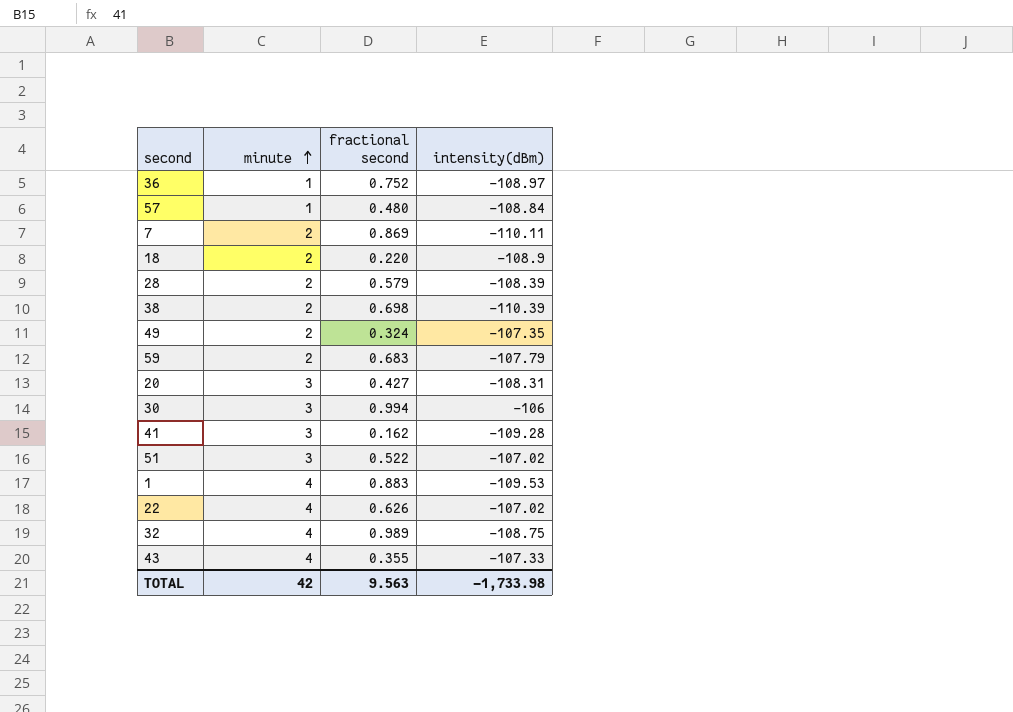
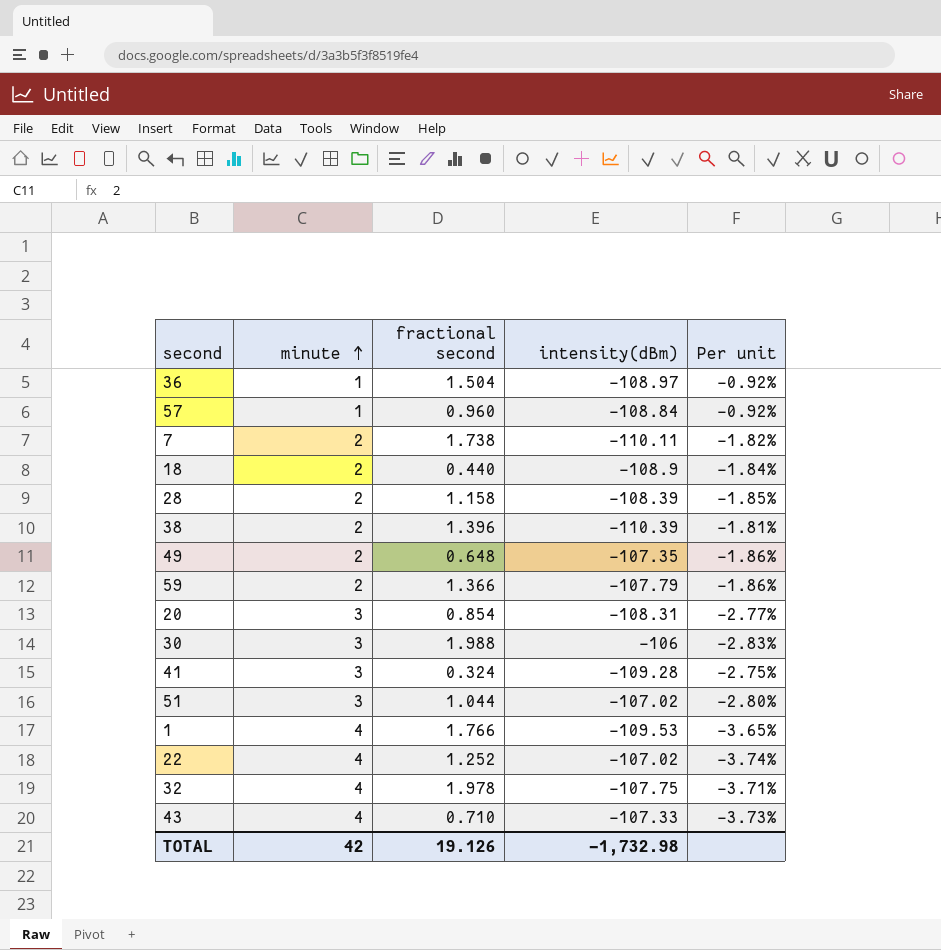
column Per unit | formula: none -> [minute] / [intensity(dBm)]
36 | fractional second: 0.752 -> 1.504
57 | fractional second: 0.480 -> 0.960
7 | fractional second: 0.869 -> 1.738
18 | fractional second: 0.220 -> 0.440
28 | fractional second: 0.579 -> 1.158
38 | fractional second: 0.698 -> 1.396
49 | fractional second: 0.324 -> 0.648
59 | fractional second: 0.683 -> 1.366
20 | fractional second: 0.427 -> 0.854
30 | fractional second: 0.994 -> 1.988
41 | fractional second: 0.162 -> 0.324
51 | fractional second: 0.522 -> 1.044
1 | fractional second: 0.883 -> 1.766
22 | fractional second: 0.626 -> 1.252
32 | fractional second: 0.989 -> 1.978
32 | intensity(dBm): -108.75 -> -107.75
43 | fractional second: 0.355 -> 0.710
TOTAL | fractional second: 9.563 -> 19.126
TOTAL | intensity(dBm): -1,733.98 -> -1,732.98

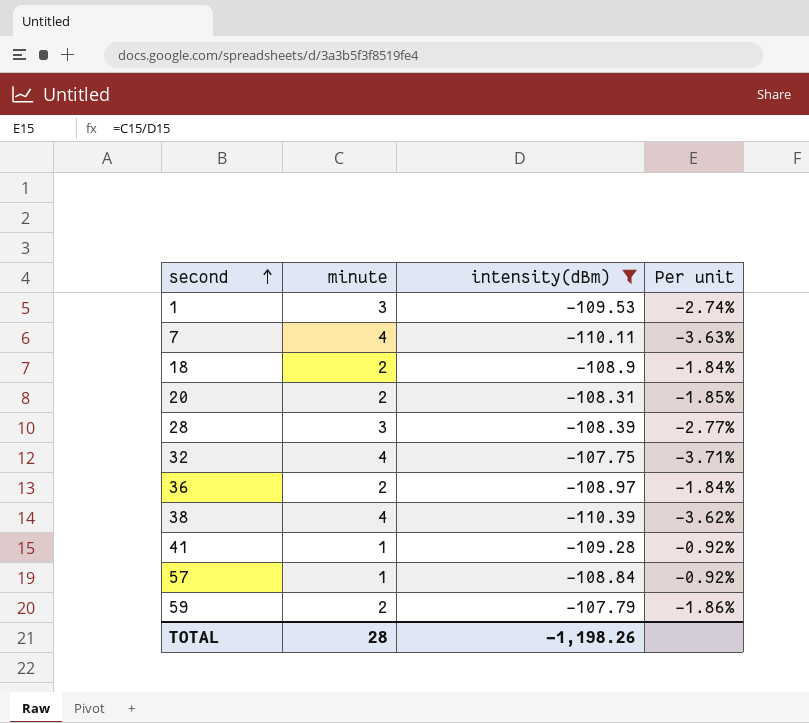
filter: none -> intensity(dBm) <= -107.75
row order: minute ascending -> second ascending
column fractional second | position: 3 -> none
1 | minute: 4 -> 3
1 | Per unit: -3.65% -> -2.74%
7 | minute: 2 -> 4
7 | Per unit: -1.82% -> -3.63%
20 | minute: 3 -> 2
20 | Per unit: -2.77% -> -1.85%
28 | minute: 2 -> 3
28 | Per unit: -1.85% -> -2.77%
36 | minute: 1 -> 2
36 | Per unit: -0.92% -> -1.84%
38 | minute: 2 -> 4
38 | Per unit: -1.81% -> -3.62%
41 | minute: 3 -> 1
41 | Per unit: -2.75% -> -0.92%
TOTAL | minute: 42 -> 28
TOTAL | intensity(dBm): -1,732.98 -> -1,198.26

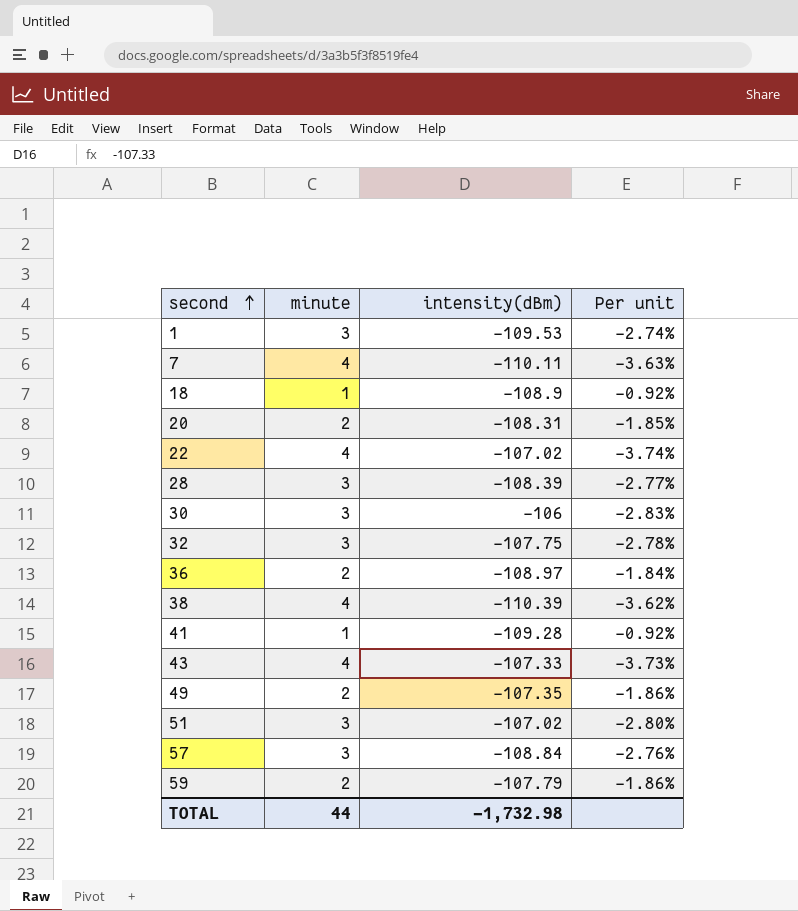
filter: intensity(dBm) <= -107.75 -> none
18 | minute: 2 -> 1
18 | Per unit: -1.84% -> -0.92%
32 | minute: 4 -> 3
32 | Per unit: -3.71% -> -2.78%
57 | minute: 1 -> 3
57 | Per unit: -0.92% -> -2.76%
TOTAL | minute: 28 -> 44
TOTAL | intensity(dBm): -1,198.26 -> -1,732.98

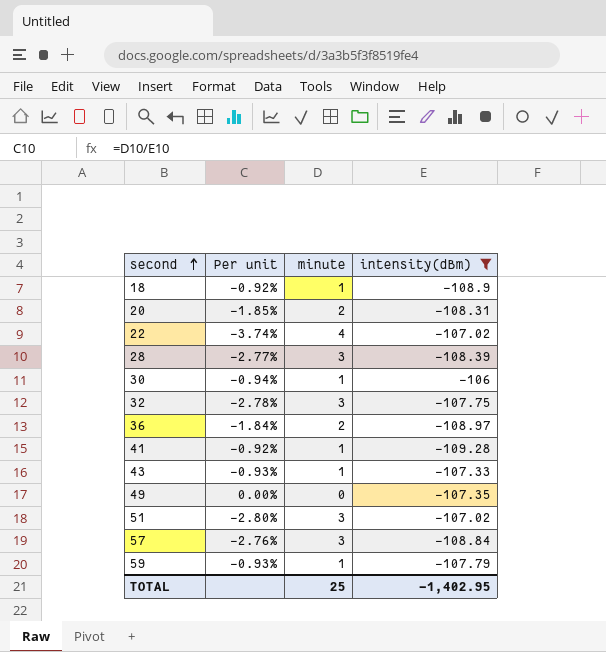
filter: none -> intensity(dBm) >= -109.28
column Per unit | position: 4 -> 2
30 | Per unit: -2.83% -> -0.94%
30 | minute: 3 -> 1
43 | Per unit: -3.73% -> -0.93%
43 | minute: 4 -> 1
49 | Per unit: -1.86% -> 0.00%
49 | minute: 2 -> 0
59 | Per unit: -1.86% -> -0.93%
59 | minute: 2 -> 1
TOTAL | minute: 44 -> 25
TOTAL | intensity(dBm): -1,732.98 -> -1,402.95

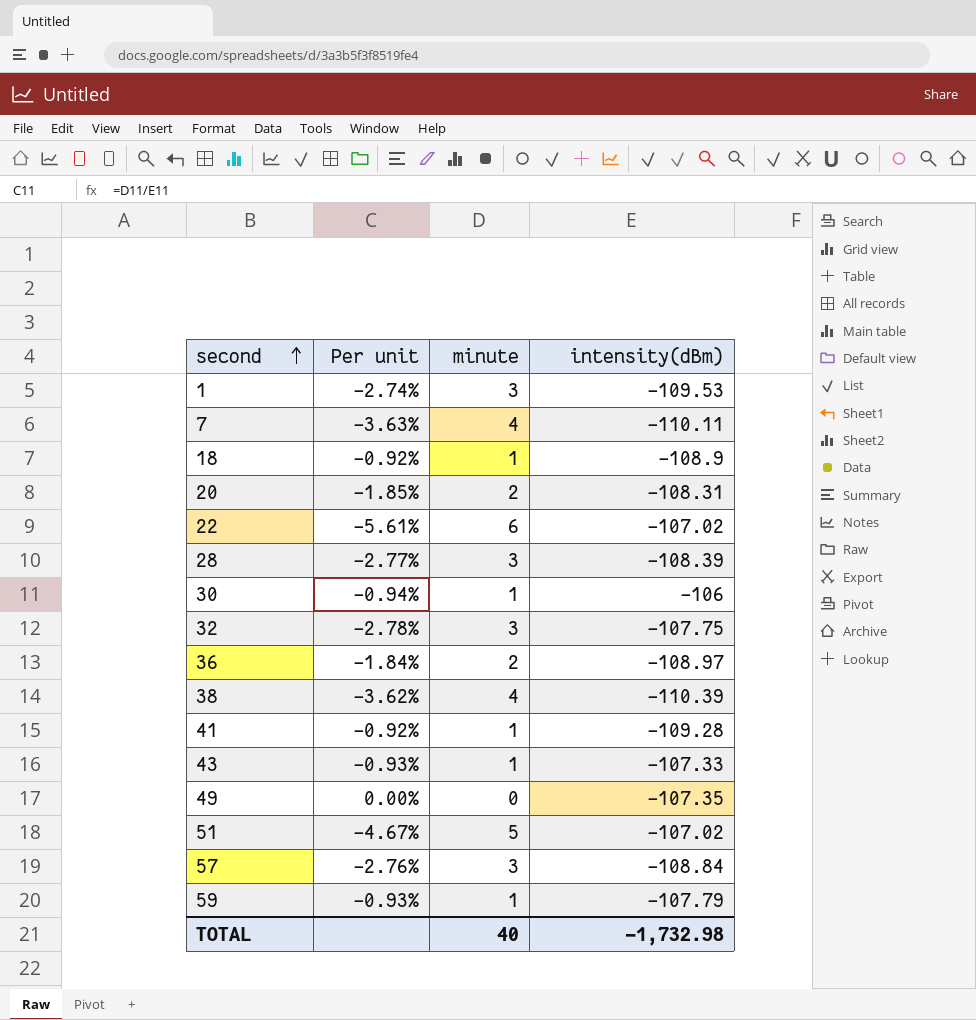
filter: intensity(dBm) >= -109.28 -> none
22 | Per unit: -3.74% -> -5.61%
22 | minute: 4 -> 6
51 | Per unit: -2.80% -> -4.67%
51 | minute: 3 -> 5
TOTAL | minute: 25 -> 40
TOTAL | intensity(dBm): -1,402.95 -> -1,732.98

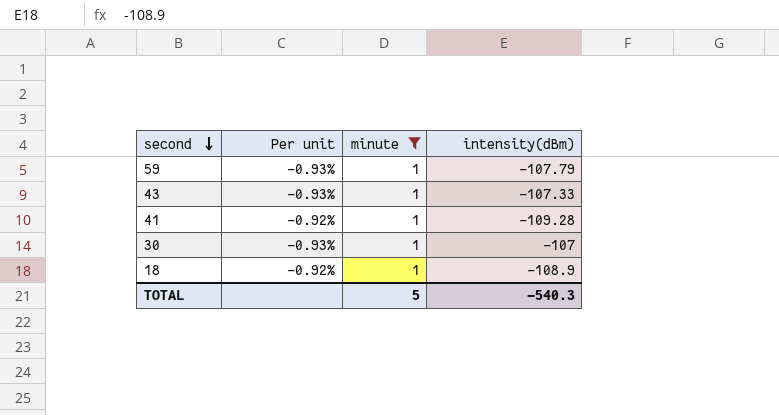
filter: none -> minute = 1
row order: second ascending -> second descending
30 | Per unit: -0.94% -> -0.93%
30 | intensity(dBm): -106 -> -107
TOTAL | minute: 40 -> 5
TOTAL | intensity(dBm): -1,732.98 -> -540.3

